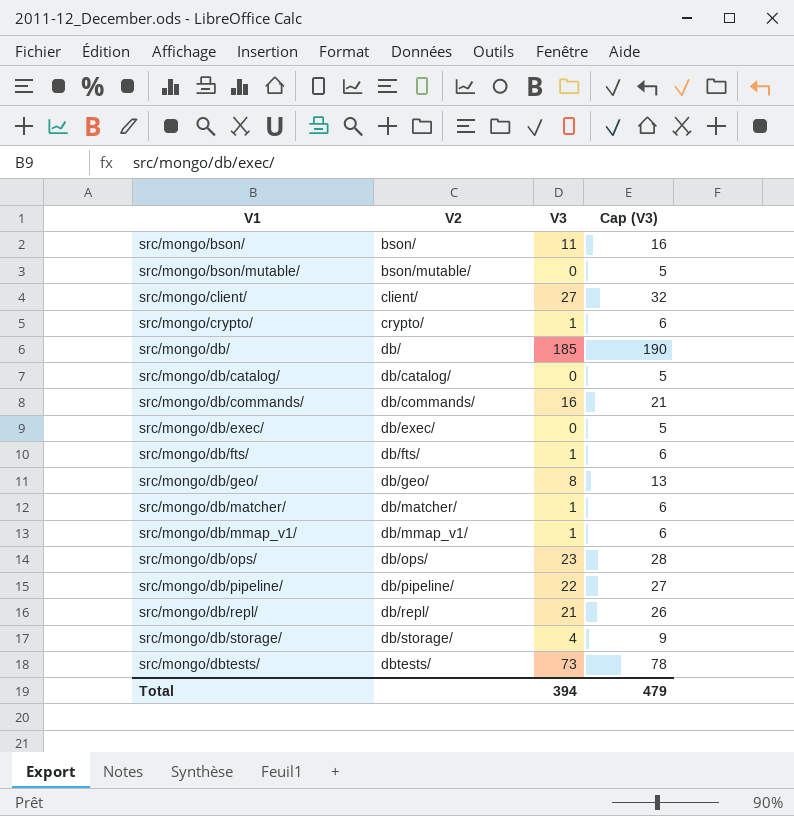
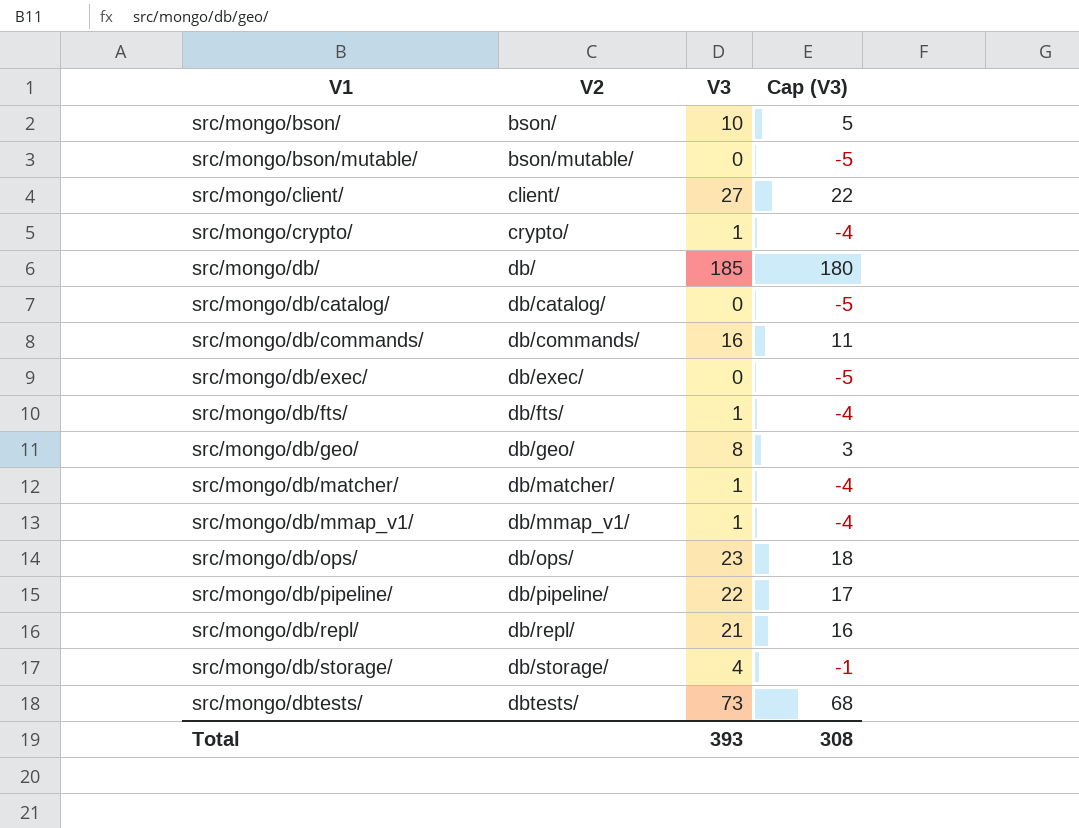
column Cap (V3) | formula: [V3] + 5 -> [V3] - 5
src/mongo/bson/ | V3: 11 -> 10
Total | V3: 394 -> 393
Total | Cap (V3): 479 -> 308

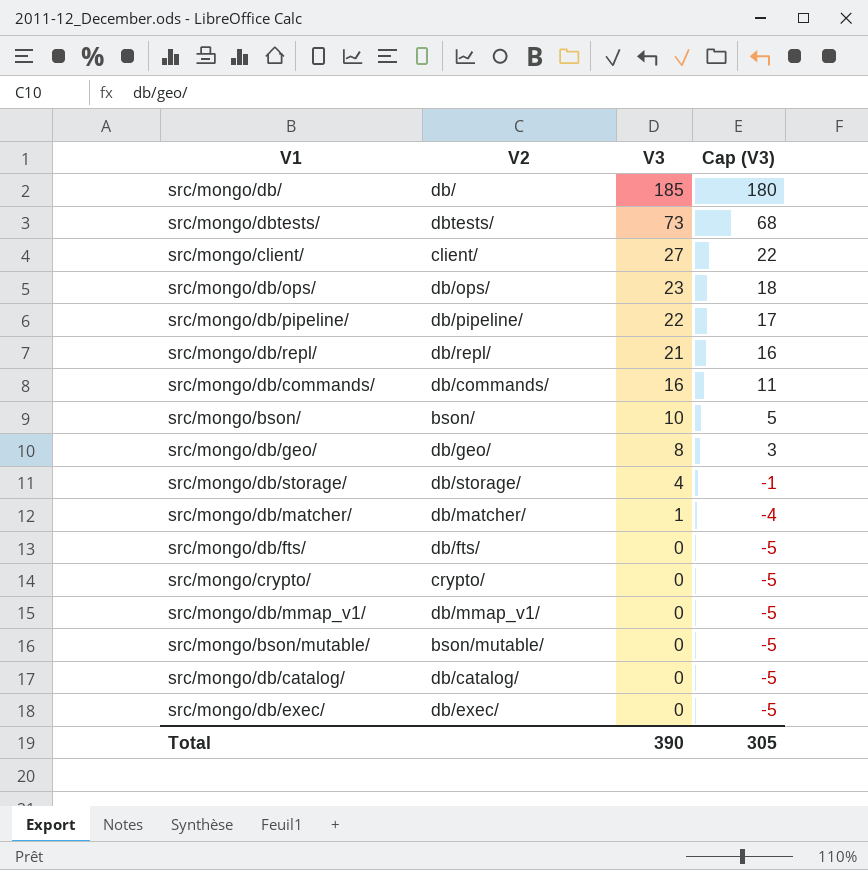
row order: V1 ascending -> V3 descending
src/mongo/db/fts/ | V3: 1 -> 0
src/mongo/db/fts/ | Cap (V3): -4 -> -5
src/mongo/crypto/ | V3: 1 -> 0
src/mongo/crypto/ | Cap (V3): -4 -> -5
src/mongo/db/mmap_v1/ | V3: 1 -> 0
src/mongo/db/mmap_v1/ | Cap (V3): -4 -> -5
Total | V3: 393 -> 390
Total | Cap (V3): 308 -> 305

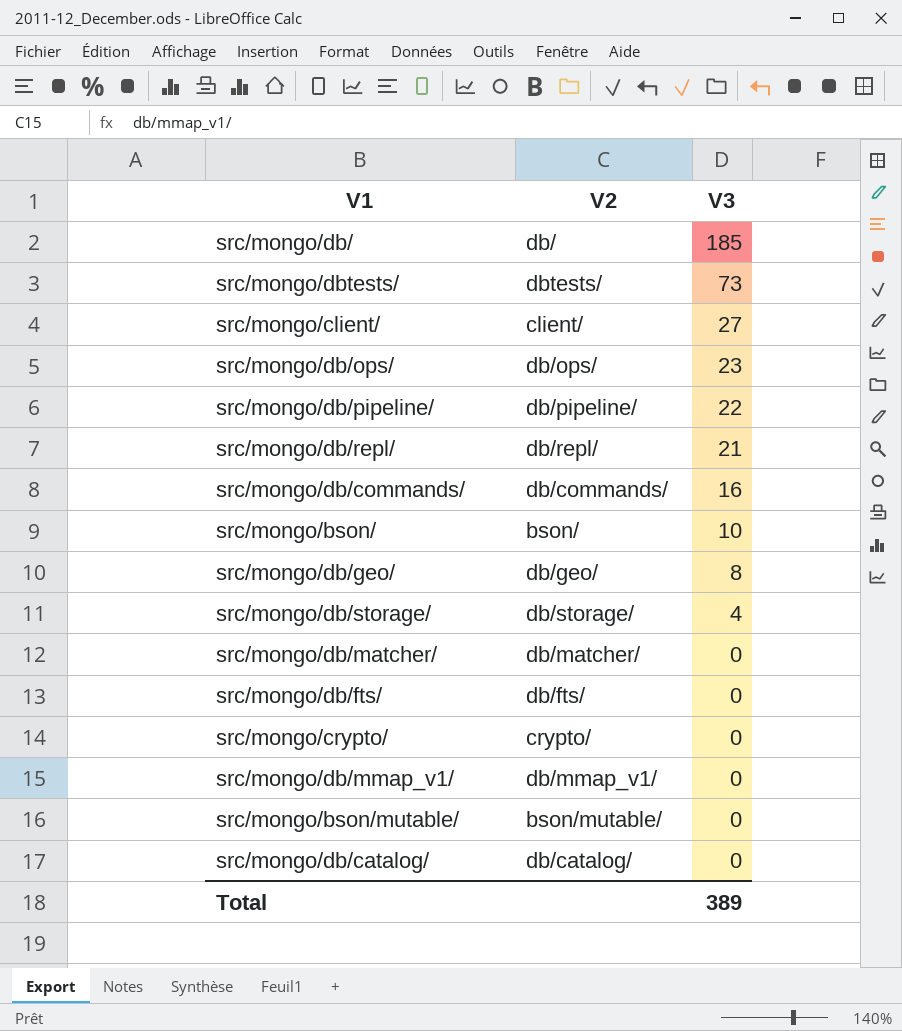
column Cap (V3) | formula: [V3] - 5 -> none
row src/mongo/db/exec/: db/exec/ | 0 | -5 -> none
src/mongo/db/matcher/ | V3: 1 -> 0
Total | V3: 390 -> 389

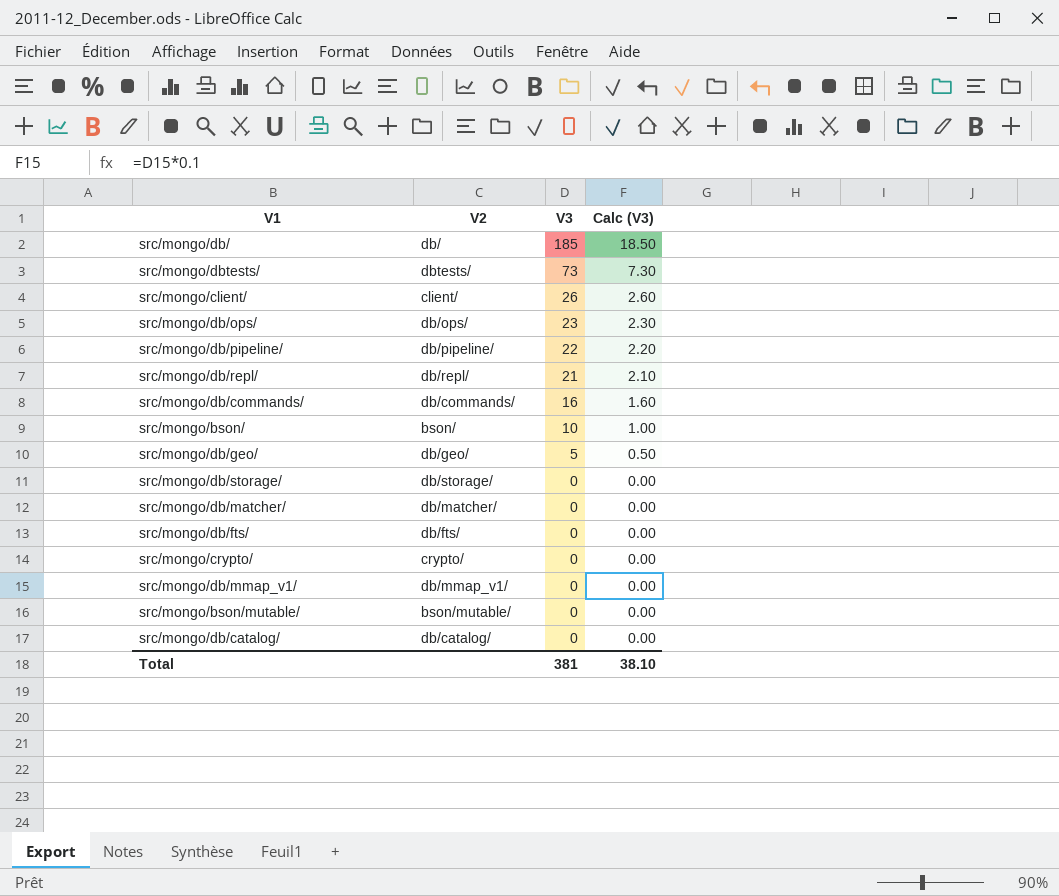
column Calc (V3) | formula: none -> [V3] * 0.1
src/mongo/client/ | V3: 27 -> 26
src/mongo/db/geo/ | V3: 8 -> 5
src/mongo/db/storage/ | V3: 4 -> 0
Total | V3: 389 -> 381

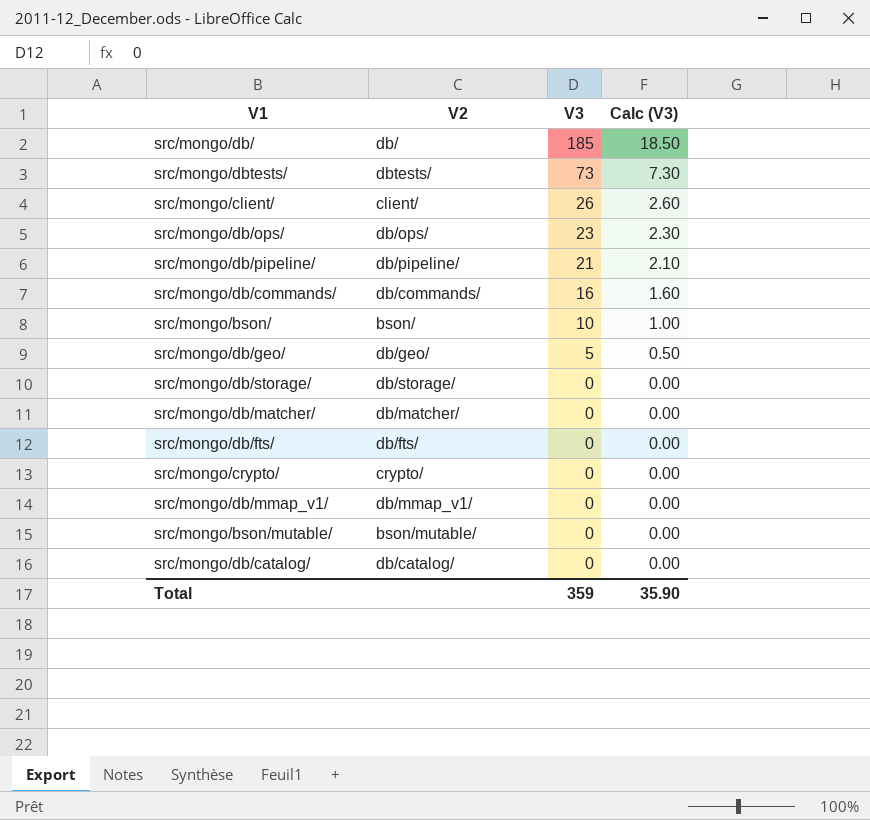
row src/mongo/db/repl/: db/repl/ | 21 | 2.10 -> none
src/mongo/db/pipeline/ | V3: 22 -> 21
src/mongo/db/pipeline/ | Calc (V3): 2.20 -> 2.10
Total | V3: 381 -> 359
Total | Calc (V3): 38.10 -> 35.90

